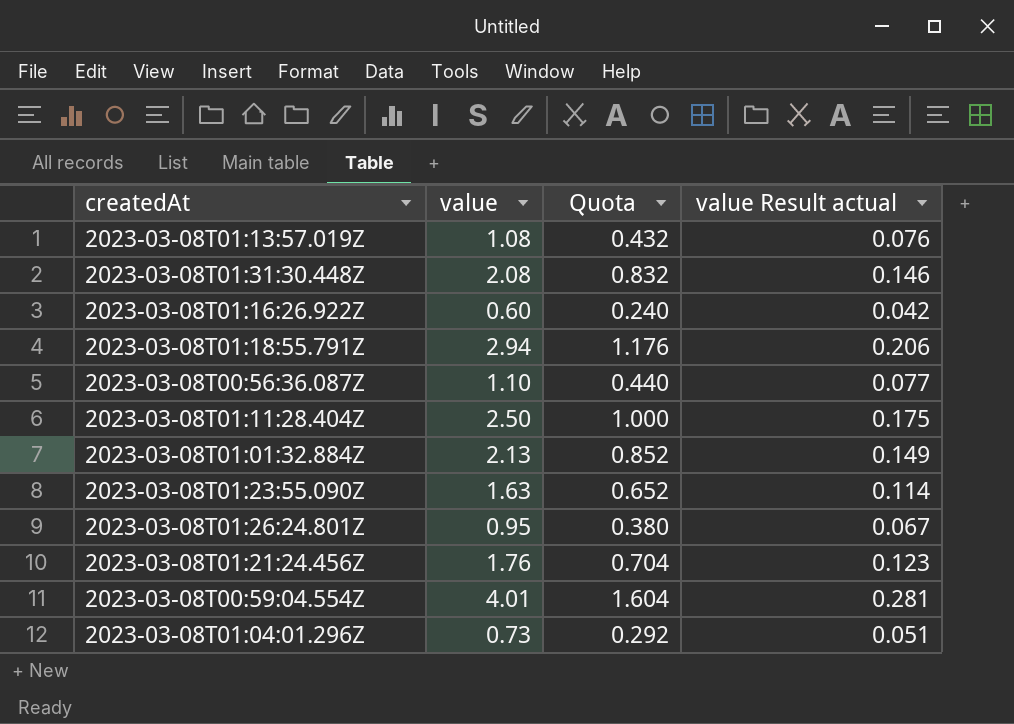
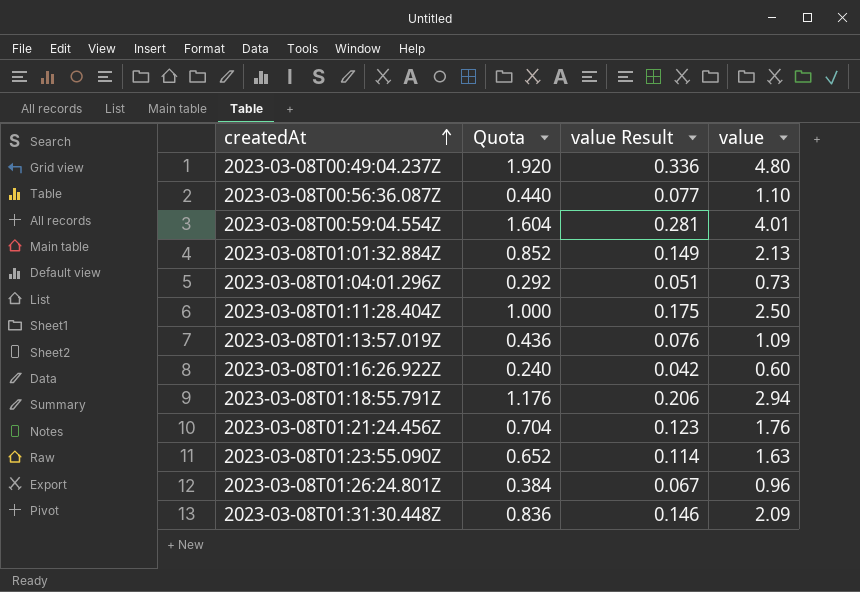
row order: none -> createdAt ascending
column name: value Result actual -> value Result
column value | position: 2 -> 4
row 2023-03-08T00:49:04.237Z: none -> 1.920 | 0.336 | 4.80
2023-03-08T01:13:57.019Z | Quota: 0.432 -> 0.436
2023-03-08T01:13:57.019Z | value: 1.08 -> 1.09
2023-03-08T01:26:24.801Z | Quota: 0.380 -> 0.384
2023-03-08T01:26:24.801Z | value: 0.95 -> 0.96
2023-03-08T01:31:30.448Z | Quota: 0.832 -> 0.836
2023-03-08T01:31:30.448Z | value: 2.08 -> 2.09

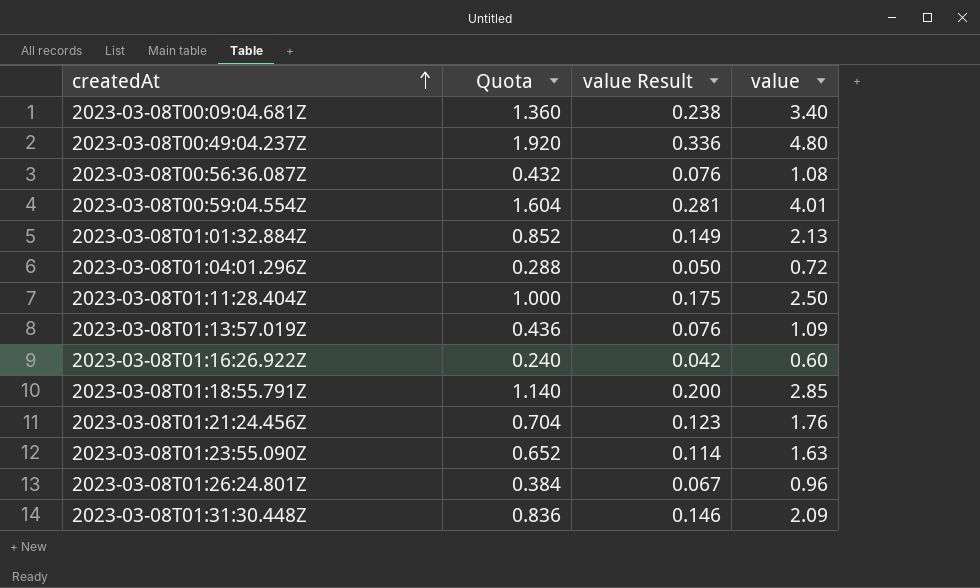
row 2023-03-08T00:09:04.681Z: none -> 1.360 | 0.238 | 3.40
2023-03-08T00:56:36.087Z | Quota: 0.440 -> 0.432
2023-03-08T00:56:36.087Z | value Result: 0.077 -> 0.076
2023-03-08T00:56:36.087Z | value: 1.10 -> 1.08
2023-03-08T01:04:01.296Z | Quota: 0.292 -> 0.288
2023-03-08T01:04:01.296Z | value Result: 0.051 -> 0.050
2023-03-08T01:04:01.296Z | value: 0.73 -> 0.72
2023-03-08T01:18:55.791Z | Quota: 1.176 -> 1.140
2023-03-08T01:18:55.791Z | value Result: 0.206 -> 0.200
2023-03-08T01:18:55.791Z | value: 2.94 -> 2.85

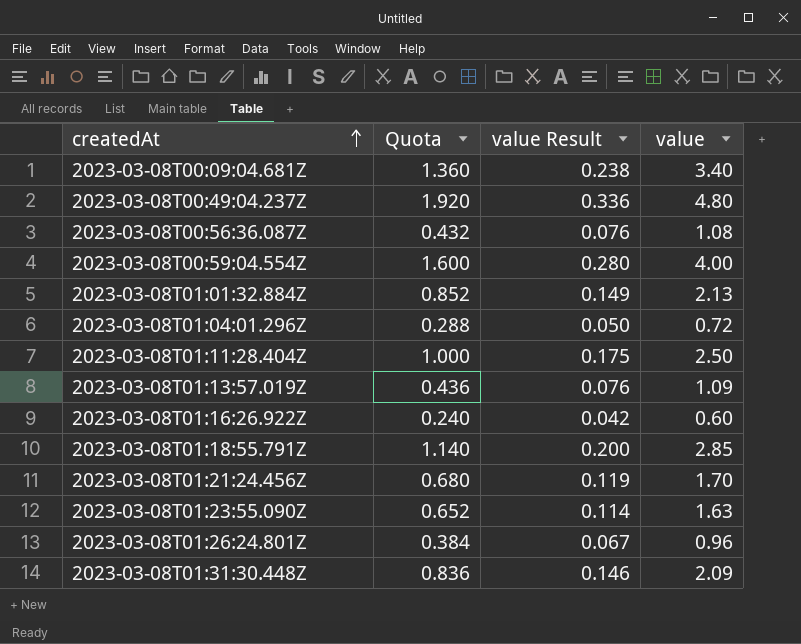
2023-03-08T00:59:04.554Z | Quota: 1.604 -> 1.600
2023-03-08T00:59:04.554Z | value Result: 0.281 -> 0.280
2023-03-08T00:59:04.554Z | value: 4.01 -> 4.00
2023-03-08T01:21:24.456Z | Quota: 0.704 -> 0.680
2023-03-08T01:21:24.456Z | value Result: 0.123 -> 0.119
2023-03-08T01:21:24.456Z | value: 1.76 -> 1.70

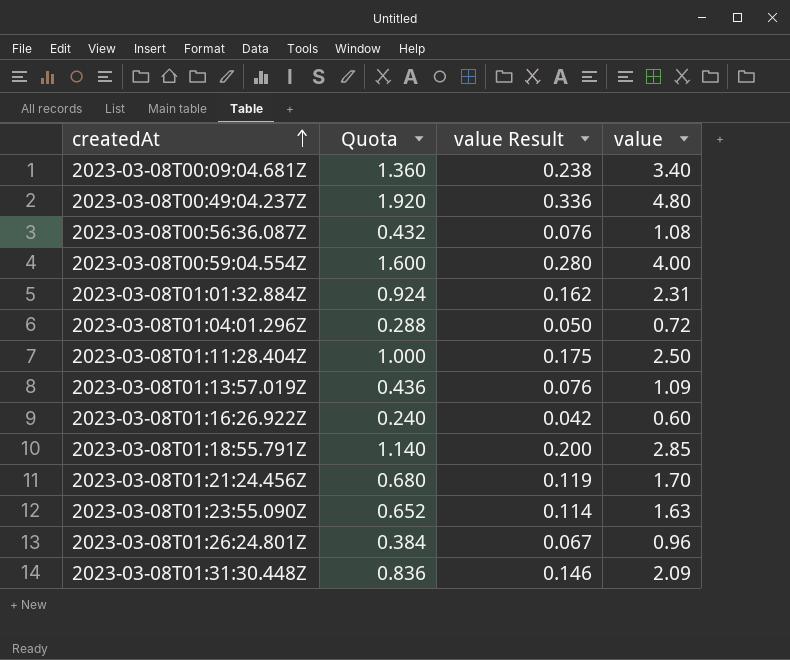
2023-03-08T01:01:32.884Z | Quota: 0.852 -> 0.924
2023-03-08T01:01:32.884Z | value Result: 0.149 -> 0.162
2023-03-08T01:01:32.884Z | value: 2.13 -> 2.31

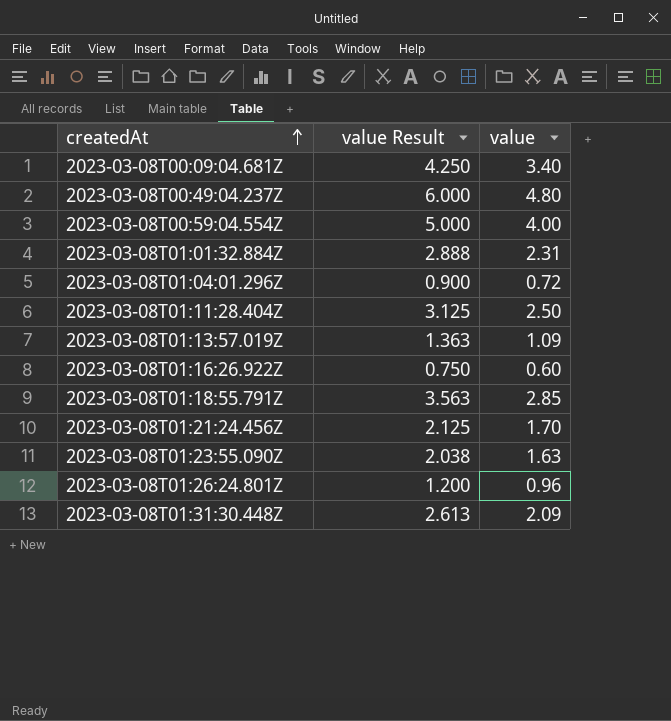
column Quota | formula: [value] * 0.4 -> none
column value Result | formula: [value] * 0.07 -> [value] * 1.25
row 2023-03-08T00:56:36.087Z: 0.432 | 0.076 | 1.08 -> none

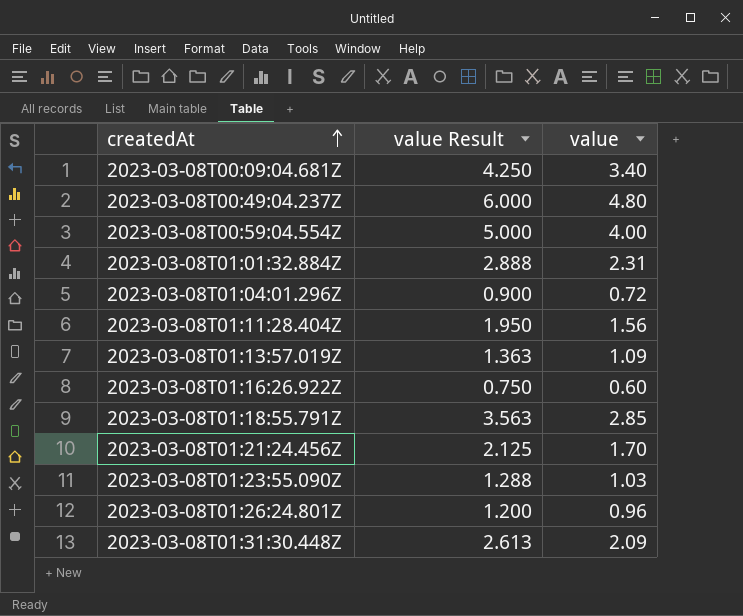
2023-03-08T01:11:28.404Z | value Result: 3.125 -> 1.950
2023-03-08T01:11:28.404Z | value: 2.50 -> 1.56
2023-03-08T01:23:55.090Z | value Result: 2.038 -> 1.288
2023-03-08T01:23:55.090Z | value: 1.63 -> 1.03

